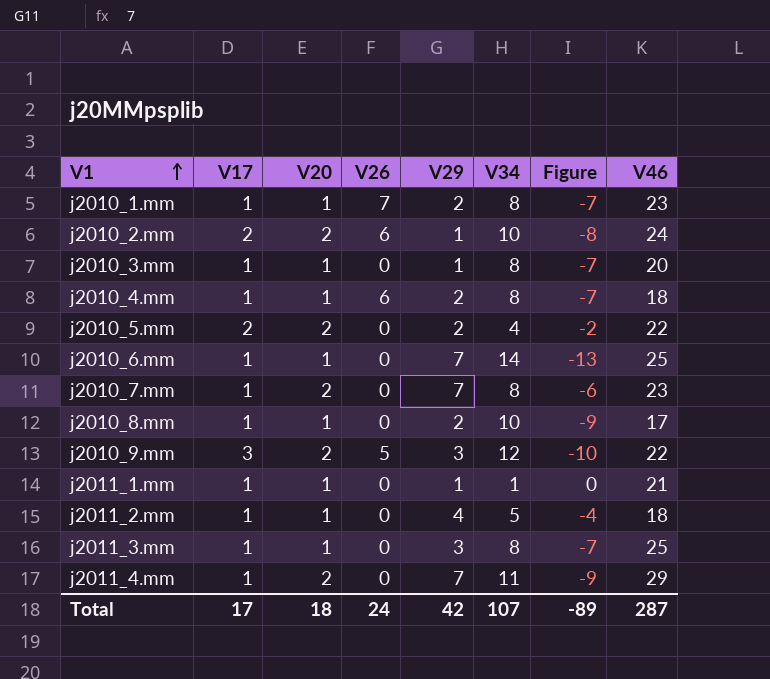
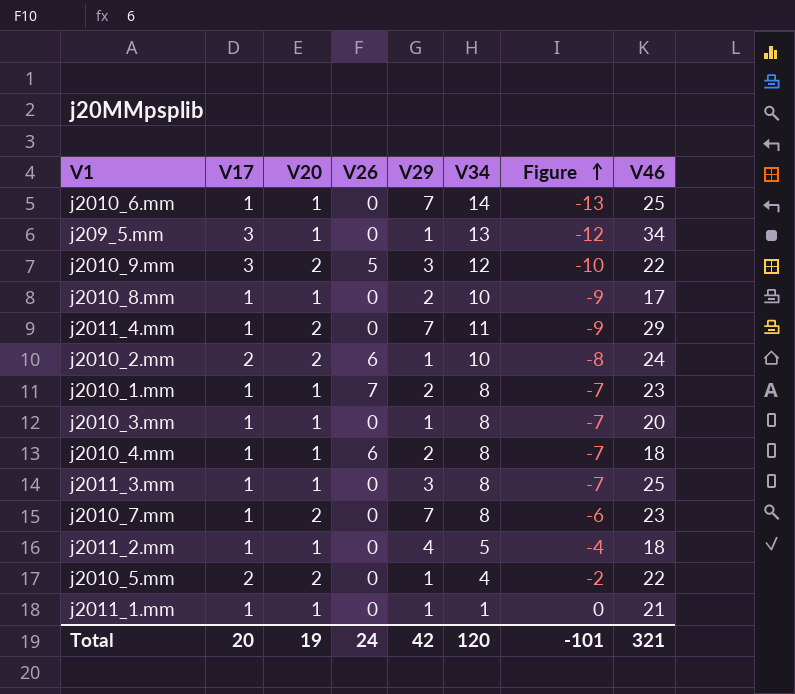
row order: V1 ascending -> Figure ascending
row j209_5.mm: none -> 3 | 1 | 0 | 1 | 13 | -12 | 34
j2010_5.mm | V29: 2 -> 1
Total | V17: 17 -> 20
Total | V20: 18 -> 19
Total | V34: 107 -> 120
Total | Figure: -89 -> -101
Total | V46: 287 -> 321

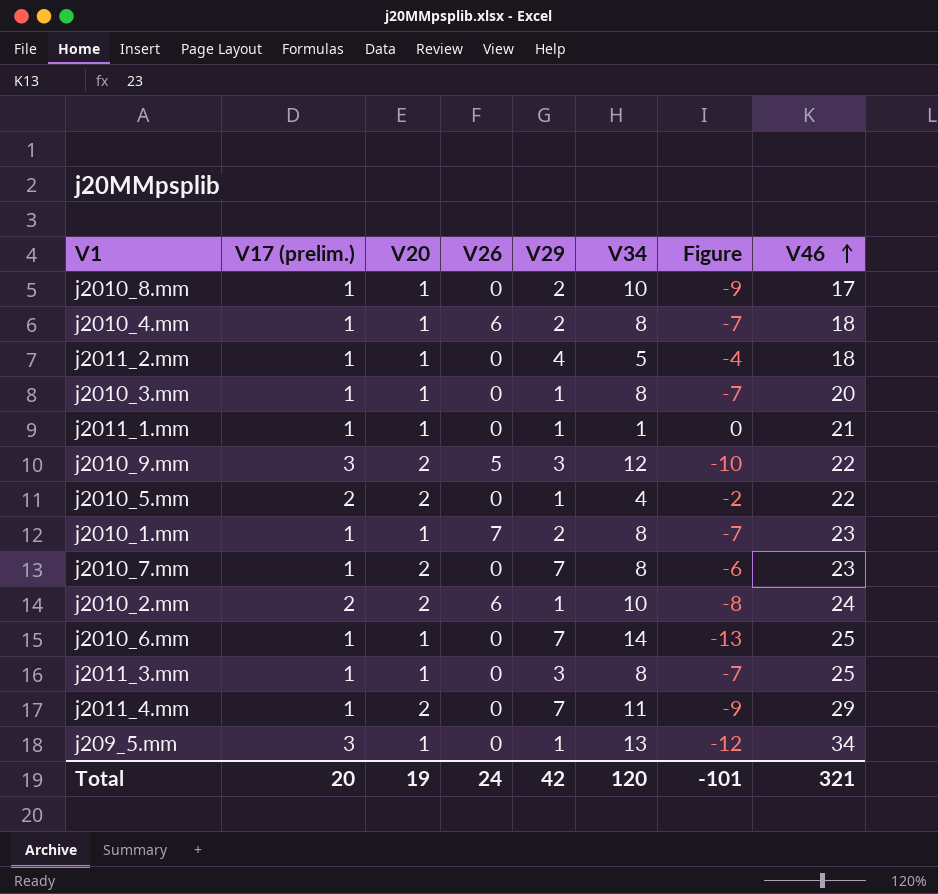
row order: Figure ascending -> V46 ascending
column name: V17 -> V17 (prelim.)

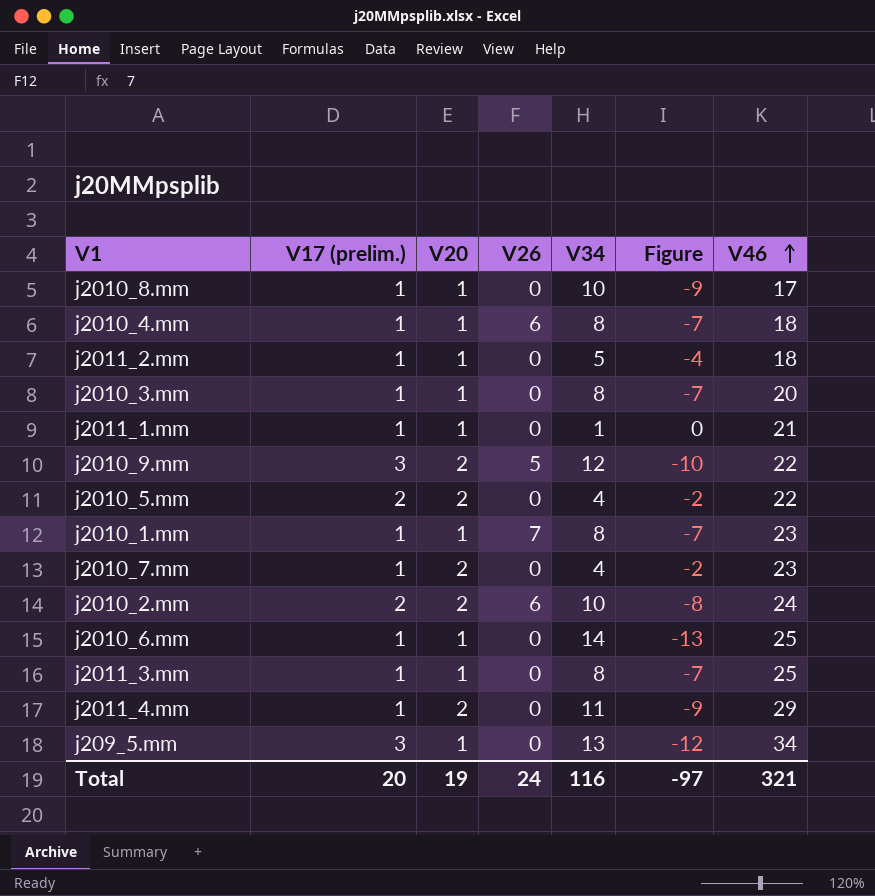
column V29 | position: 5 -> none
j2010_7.mm | V34: 8 -> 4
j2010_7.mm | Figure: -6 -> -2
Total | V34: 120 -> 116
Total | Figure: -101 -> -97

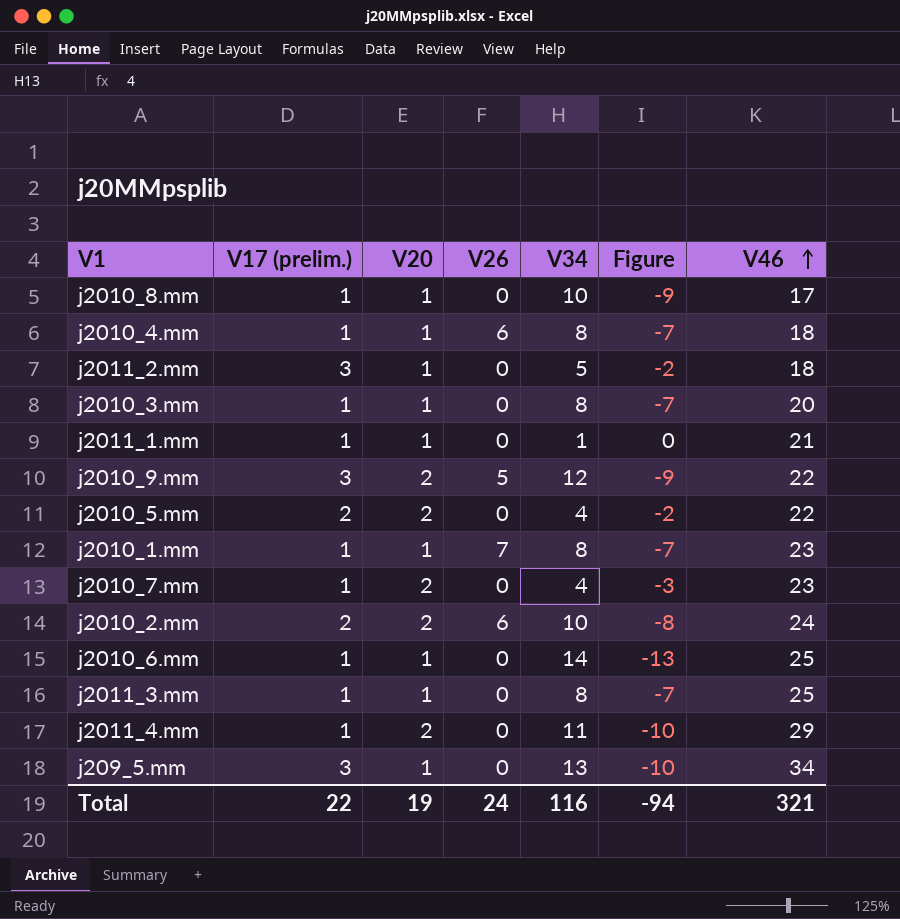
column Figure | formula: [V20] - [V34] -> [V17 (prelim.)] - [V34]
j2011_2.mm | V17 (prelim.): 1 -> 3
Total | V17 (prelim.): 20 -> 22
Total | Figure: -97 -> -94

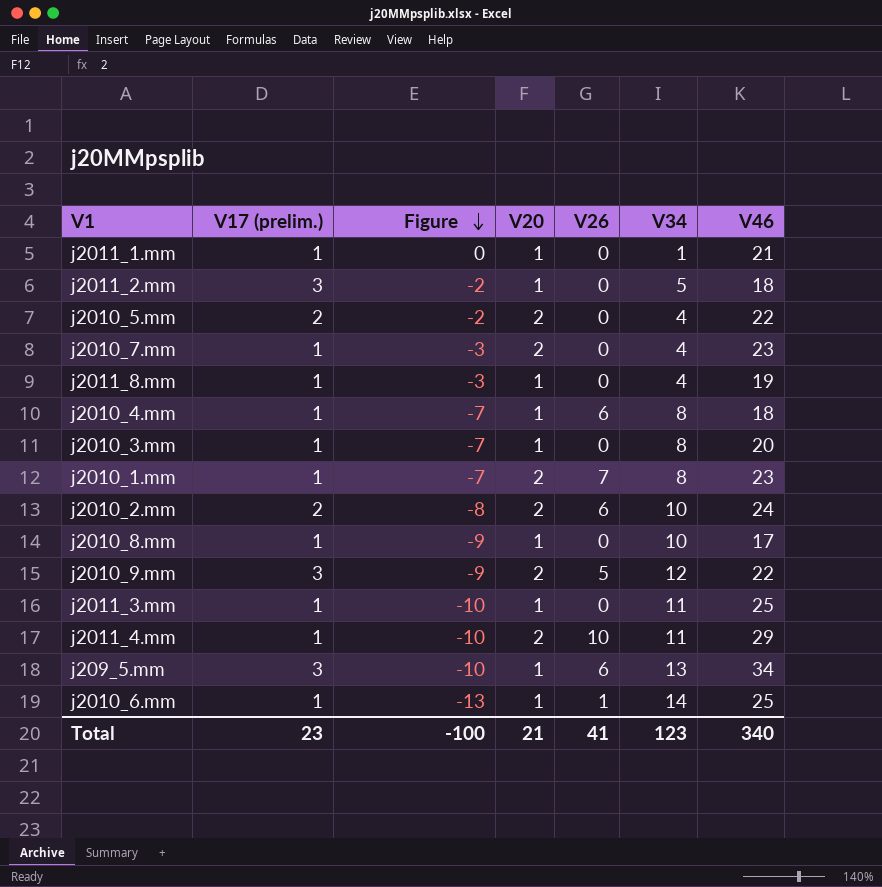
row order: V46 ascending -> Figure descending
column Figure | position: 6 -> 3
row j2011_8.mm: none -> 1 | -3 | 1 | 0 | 4 | 19
j2010_1.mm | V20: 1 -> 2
j2011_3.mm | Figure: -7 -> -10
j2011_3.mm | V34: 8 -> 11
j2011_4.mm | V26: 0 -> 10
j209_5.mm | V26: 0 -> 6
j2010_6.mm | V26: 0 -> 1
Total | V17 (prelim.): 22 -> 23
Total | Figure: -94 -> -100
Total | V20: 19 -> 21
Total | V26: 24 -> 41
Total | V34: 116 -> 123
Total | V46: 321 -> 340

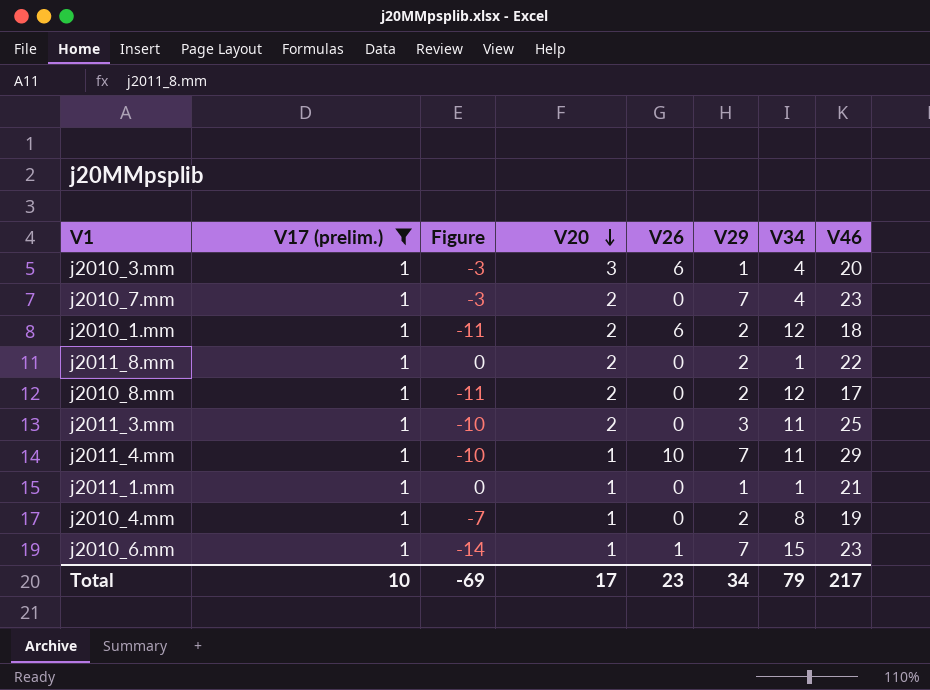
filter: none -> V17 (prelim.) = 1
row order: Figure descending -> V20 descending
column V29 | position: none -> 6
j2010_3.mm | Figure: -7 -> -3
j2010_3.mm | V20: 1 -> 3
j2010_3.mm | V26: 0 -> 6
j2010_3.mm | V34: 8 -> 4
j2010_1.mm | Figure: -7 -> -11
j2010_1.mm | V26: 7 -> 6
j2010_1.mm | V34: 8 -> 12
j2010_1.mm | V46: 23 -> 18
j2011_8.mm | Figure: -3 -> 0
j2011_8.mm | V20: 1 -> 2
j2011_8.mm | V34: 4 -> 1
j2011_8.mm | V46: 19 -> 22
j2010_8.mm | Figure: -9 -> -11
j2010_8.mm | V20: 1 -> 2
j2010_8.mm | V34: 10 -> 12
j2011_3.mm | V20: 1 -> 2
j2011_4.mm | V20: 2 -> 1
j2010_4.mm | V26: 6 -> 0
j2010_4.mm | V46: 18 -> 19
j2010_6.mm | Figure: -13 -> -14
j2010_6.mm | V34: 14 -> 15
j2010_6.mm | V46: 25 -> 23
Total | V17 (prelim.): 23 -> 10
Total | Figure: -100 -> -69
Total | V20: 21 -> 17
Total | V26: 41 -> 23
Total | V34: 123 -> 79
Total | V46: 340 -> 217

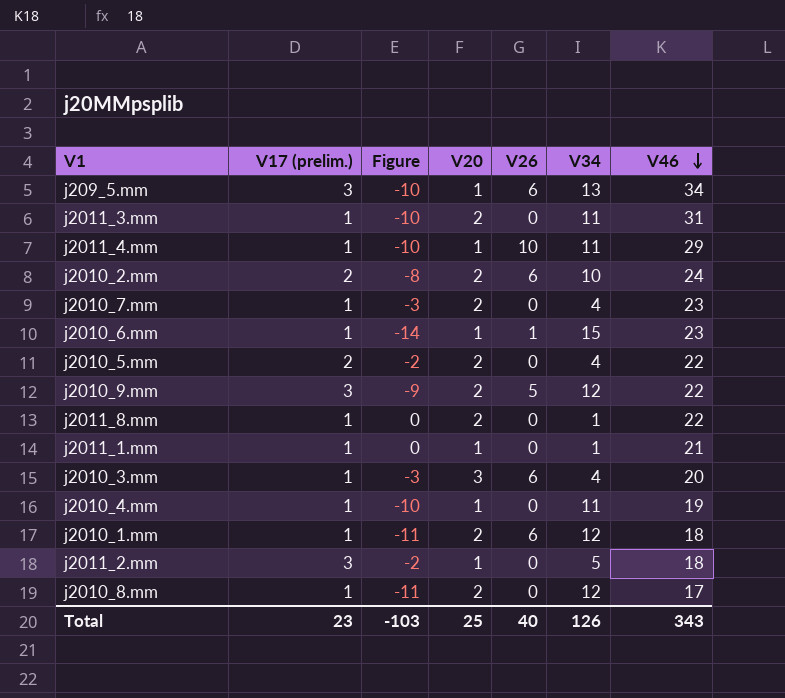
filter: V17 (prelim.) = 1 -> none
row order: V20 descending -> V46 descending
column V29 | position: 6 -> none
j2011_3.mm | V46: 25 -> 31
j2010_4.mm | Figure: -7 -> -10
j2010_4.mm | V34: 8 -> 11
Total | V17 (prelim.): 10 -> 23
Total | Figure: -69 -> -103
Total | V20: 17 -> 25
Total | V26: 23 -> 40
Total | V34: 79 -> 126
Total | V46: 217 -> 343

